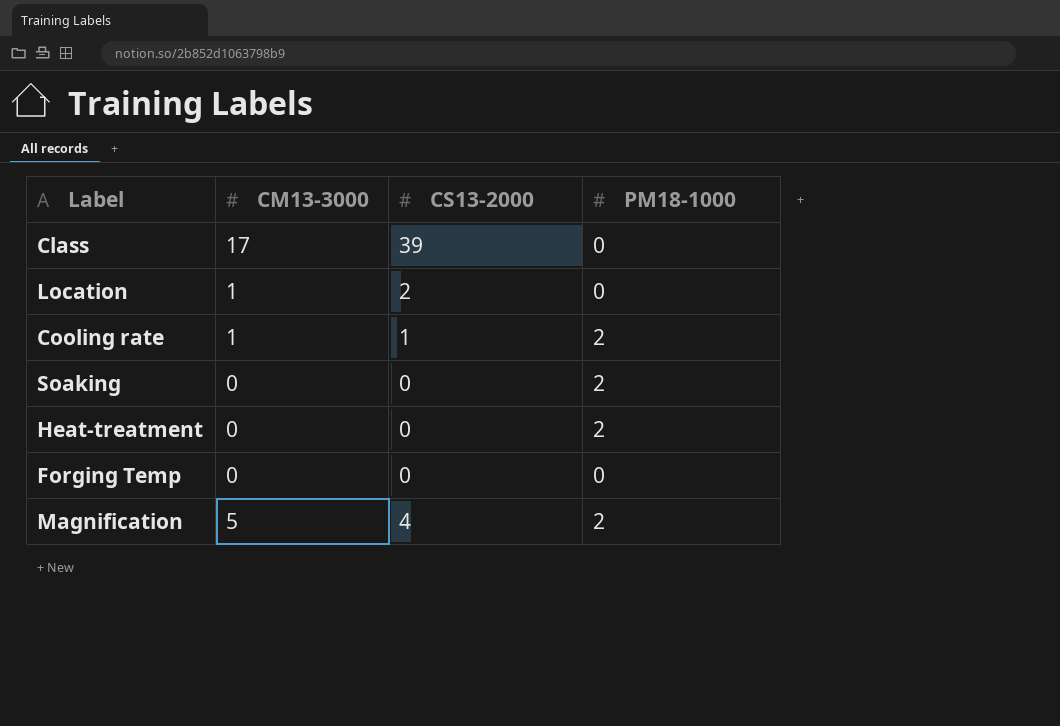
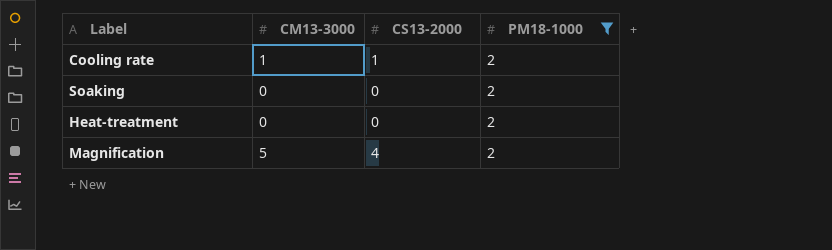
filter: none -> PM18-1000 = 2

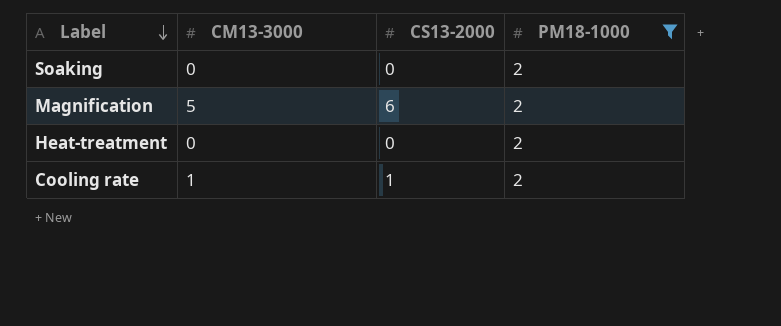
row order: none -> Label descending
Magnification | CS13-2000: 4 -> 6

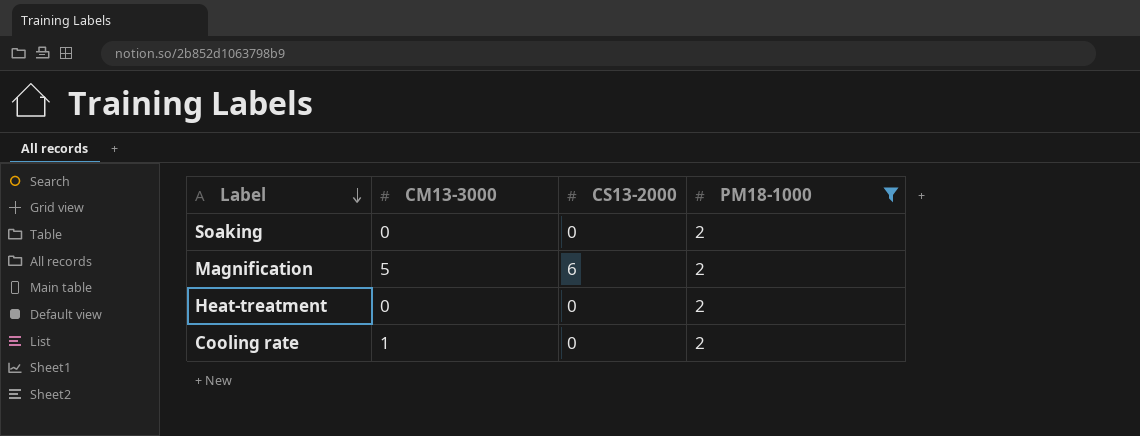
Cooling rate | CS13-2000: 1 -> 0

